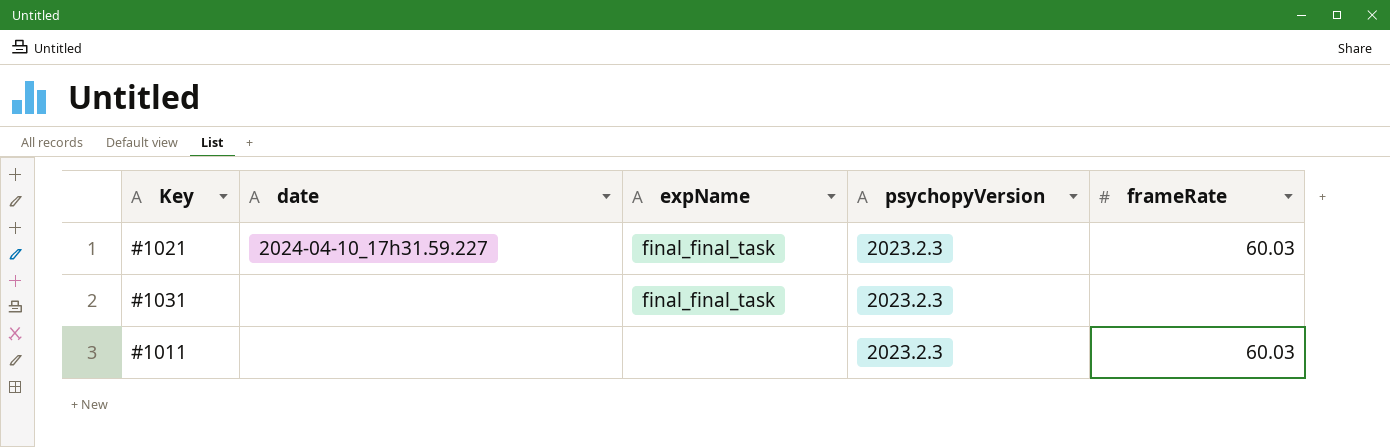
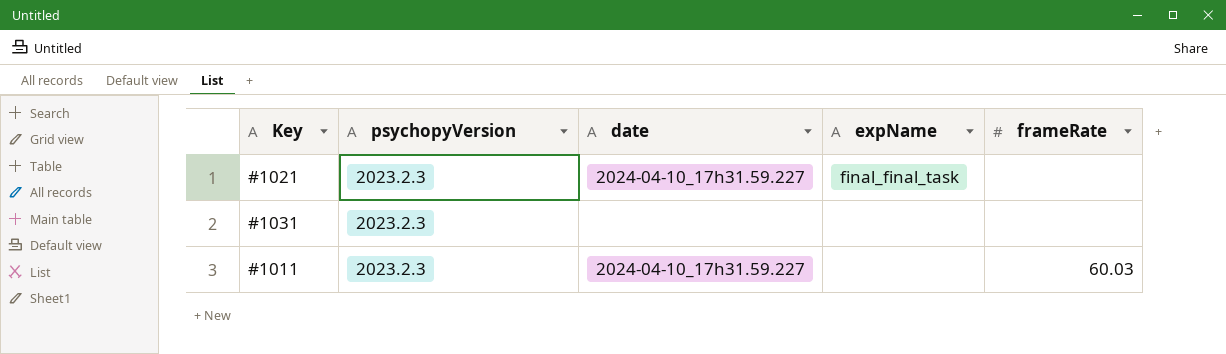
column psychopyVersion | position: 4 -> 2
#1021 | frameRate: 60.03 -> none
#1031 | expName: final_final_task -> none
#1011 | date: none -> 2024-04-10_17h31.59.227

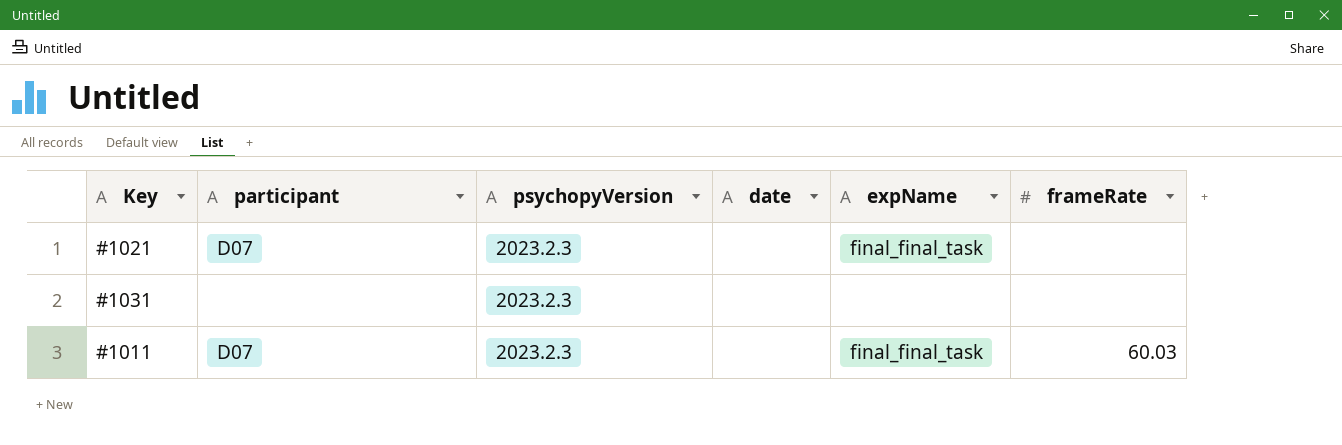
column participant | position: none -> 2
#1021 | date: 2024-04-10_17h31.59.227 -> none
#1011 | date: 2024-04-10_17h31.59.227 -> none
#1011 | expName: none -> final_final_task

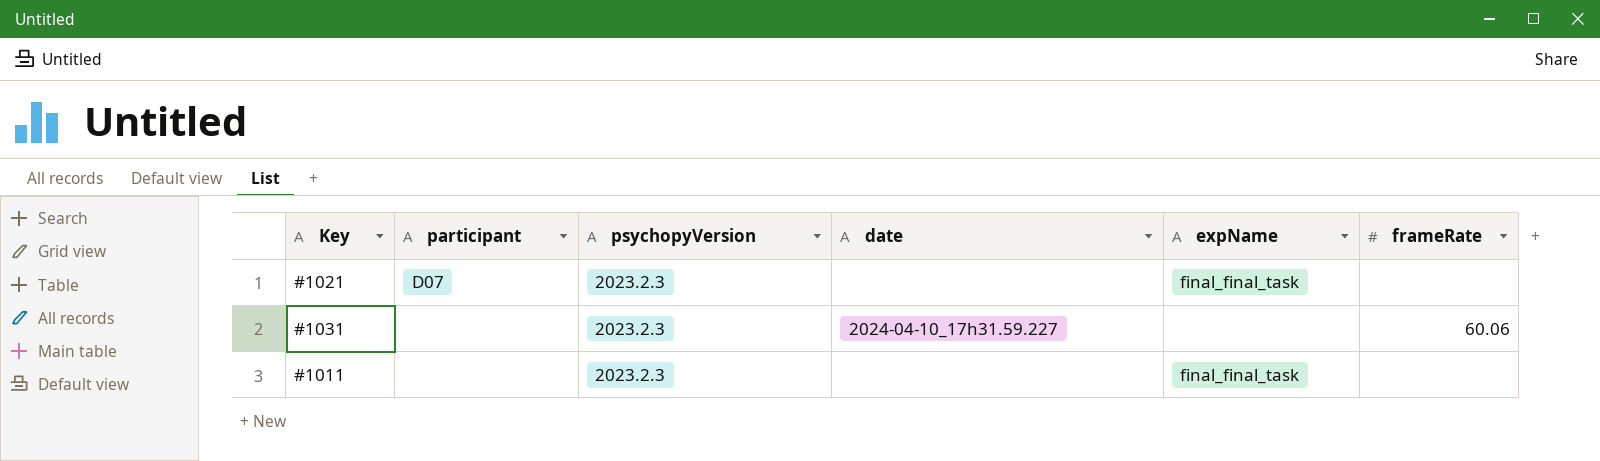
#1031 | date: none -> 2024-04-10_17h31.59.227
#1031 | frameRate: none -> 60.06
#1011 | participant: D07 -> none
#1011 | frameRate: 60.03 -> none

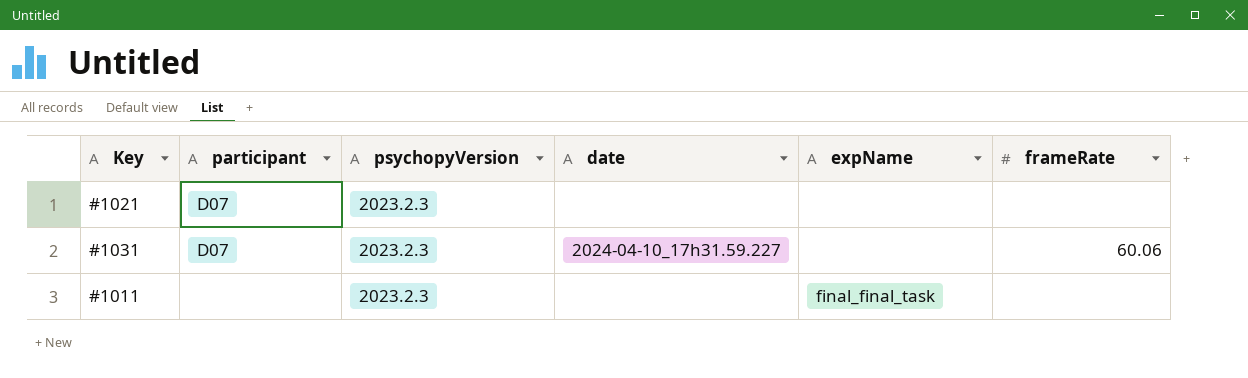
#1021 | expName: final_final_task -> none
#1031 | participant: none -> D07

